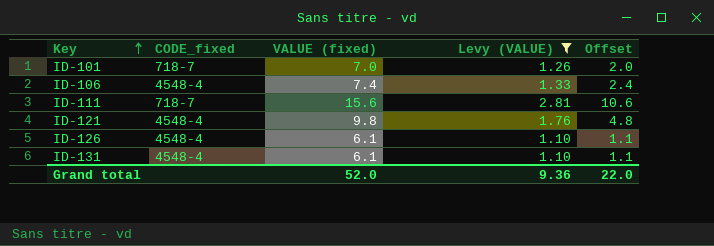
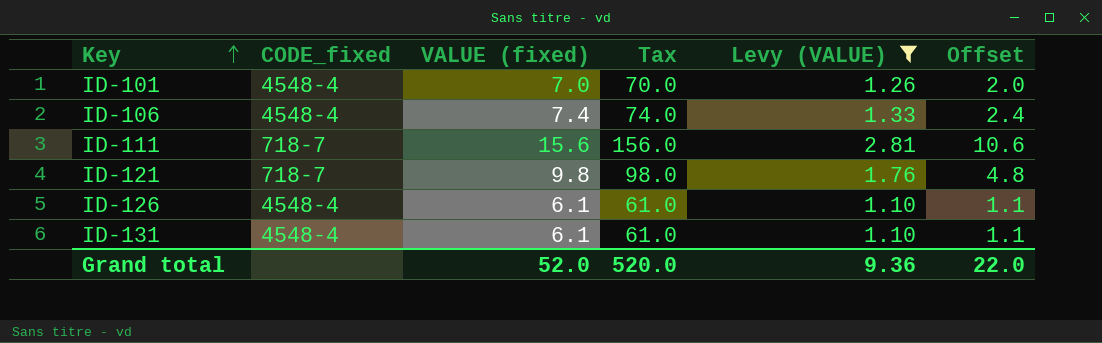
column Tax | formula: none -> [VALUE (fixed)] * 10
ID-101 | CODE_fixed: 718-7 -> 4548-4
ID-121 | CODE_fixed: 4548-4 -> 718-7

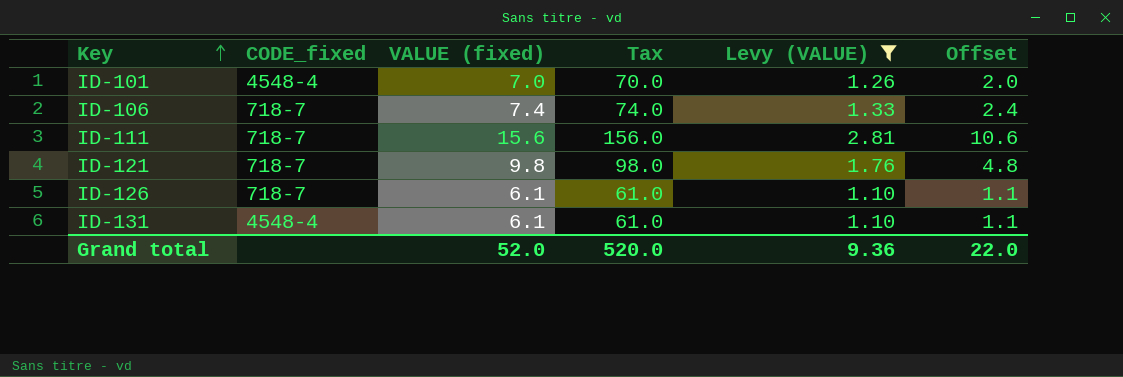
ID-106 | CODE_fixed: 4548-4 -> 718-7
ID-126 | CODE_fixed: 4548-4 -> 718-7

